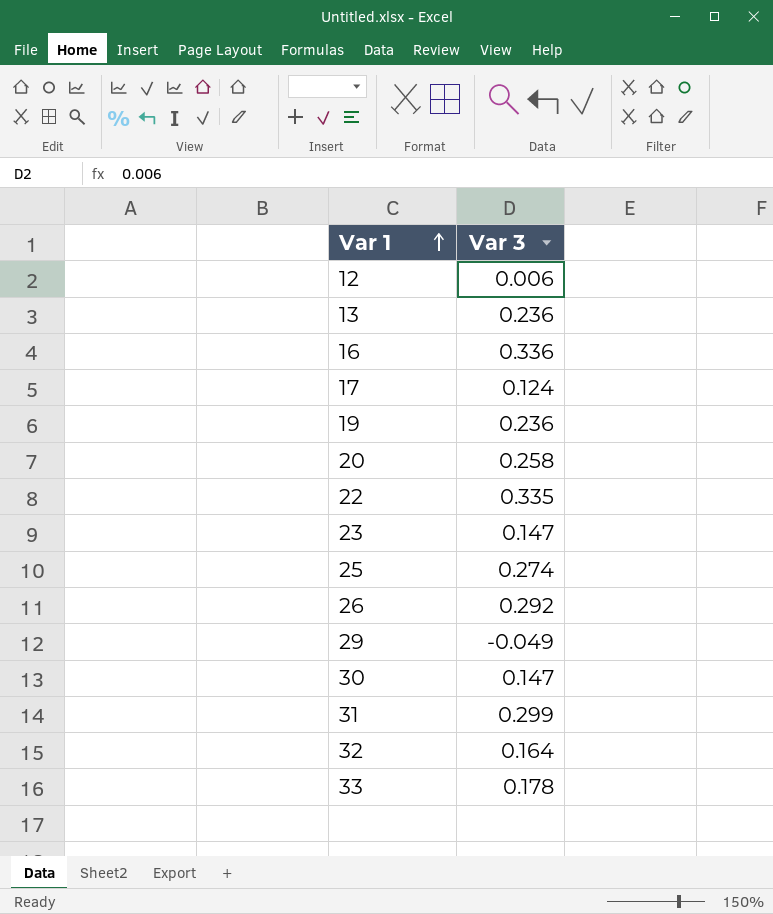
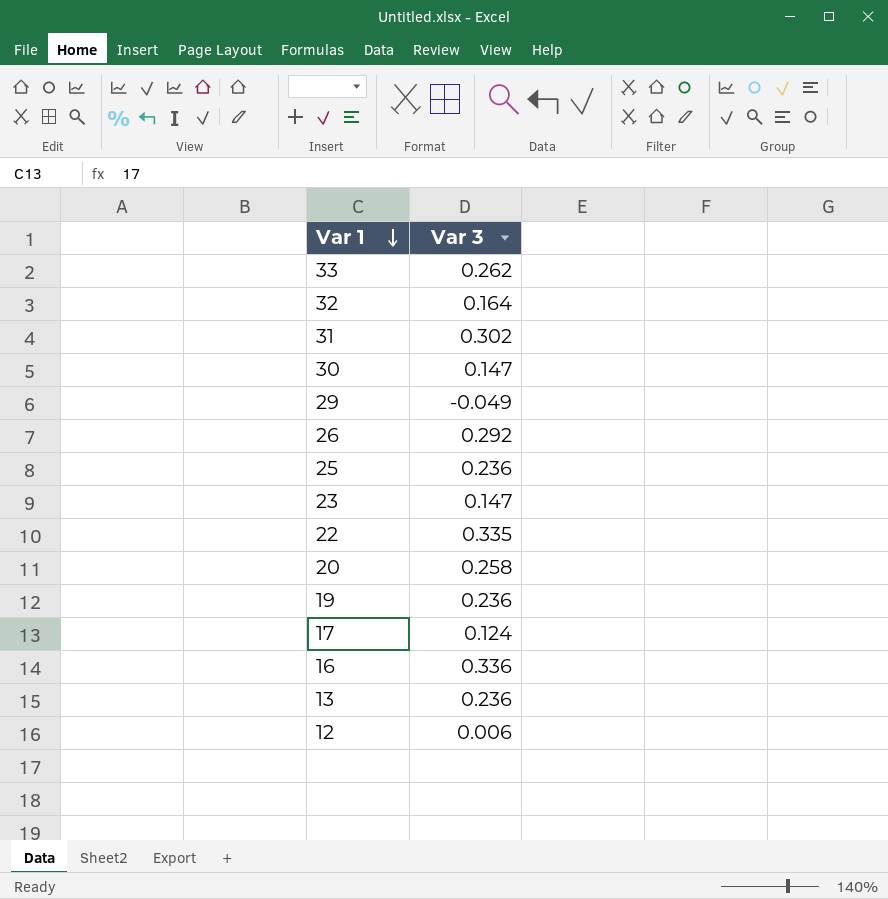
row order: Var 1 ascending -> Var 1 descending
33 | Var 3: 0.178 -> 0.262
31 | Var 3: 0.299 -> 0.302
25 | Var 3: 0.274 -> 0.236

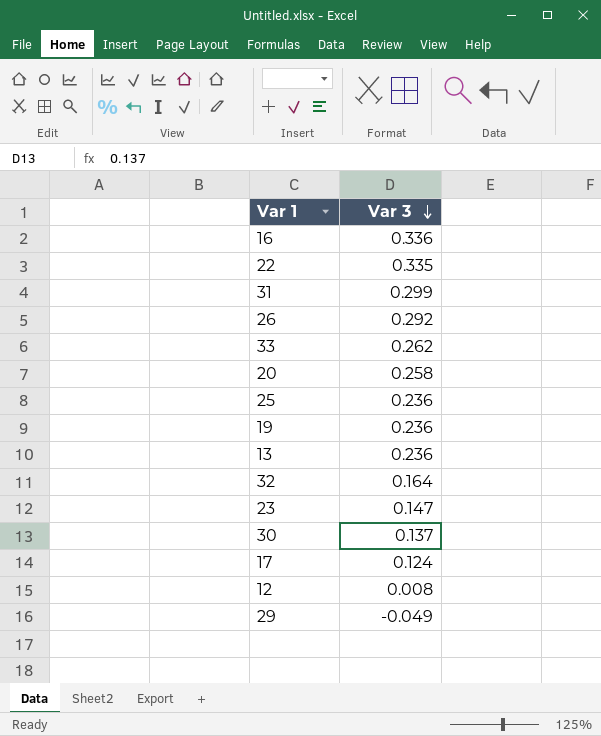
row order: Var 1 descending -> Var 3 descending
31 | Var 3: 0.302 -> 0.299
30 | Var 3: 0.147 -> 0.137
12 | Var 3: 0.006 -> 0.008

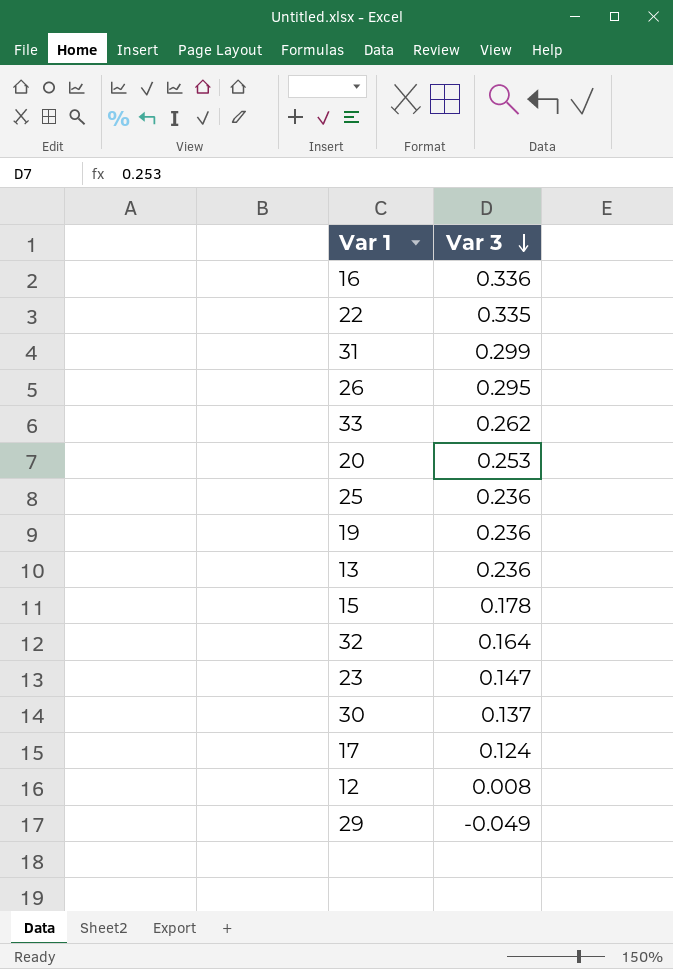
26 | Var 3: 0.292 -> 0.295
20 | Var 3: 0.258 -> 0.253
row 15: none -> 0.178

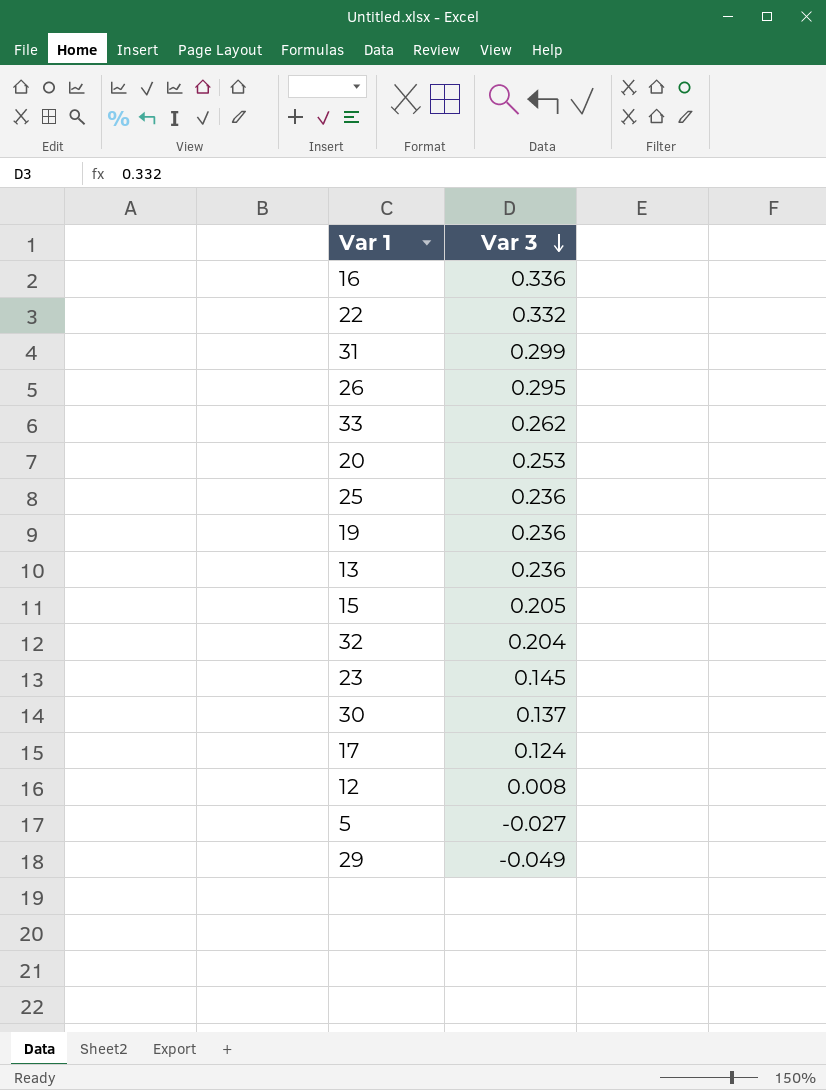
22 | Var 3: 0.335 -> 0.332
15 | Var 3: 0.178 -> 0.205
32 | Var 3: 0.164 -> 0.204
23 | Var 3: 0.147 -> 0.145
row 5: none -> -0.027

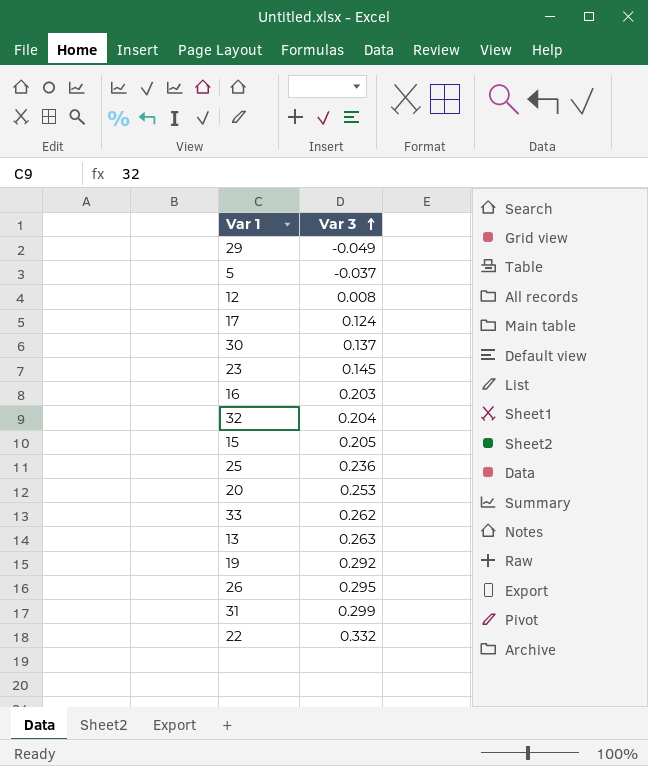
row order: Var 3 descending -> Var 3 ascending
5 | Var 3: -0.027 -> -0.037
16 | Var 3: 0.336 -> 0.203
13 | Var 3: 0.236 -> 0.263
19 | Var 3: 0.236 -> 0.292

